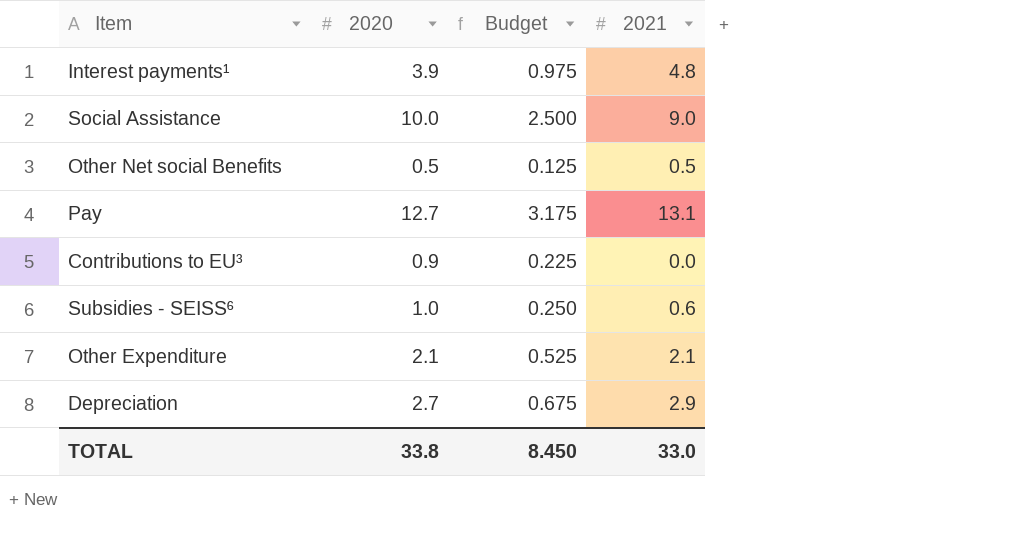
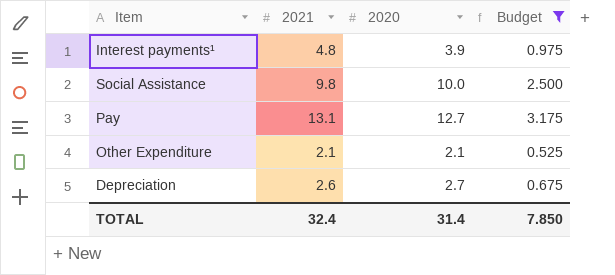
filter: none -> Budget >= 0.525
column 2021 | position: 4 -> 2
Social Assistance | 2021: 9.0 -> 9.8
Depreciation | 2021: 2.9 -> 2.6
TOTAL | 2021: 33.0 -> 32.4
TOTAL | 2020: 33.8 -> 31.4
TOTAL | Budget: 8.450 -> 7.850

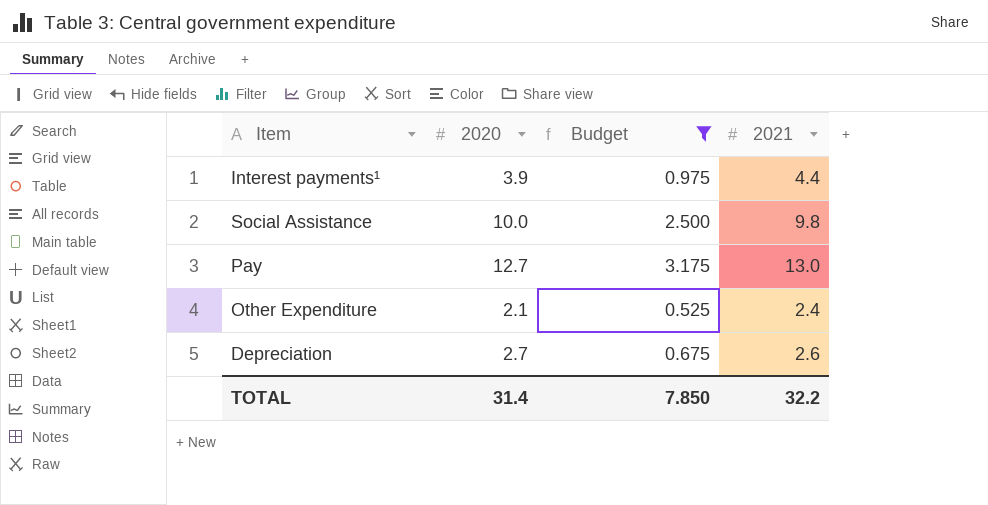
column 2021 | position: 2 -> 4
Interest payments¹ | 2021: 4.8 -> 4.4
Pay | 2021: 13.1 -> 13.0
Other Expenditure | 2021: 2.1 -> 2.4
TOTAL | 2021: 32.4 -> 32.2

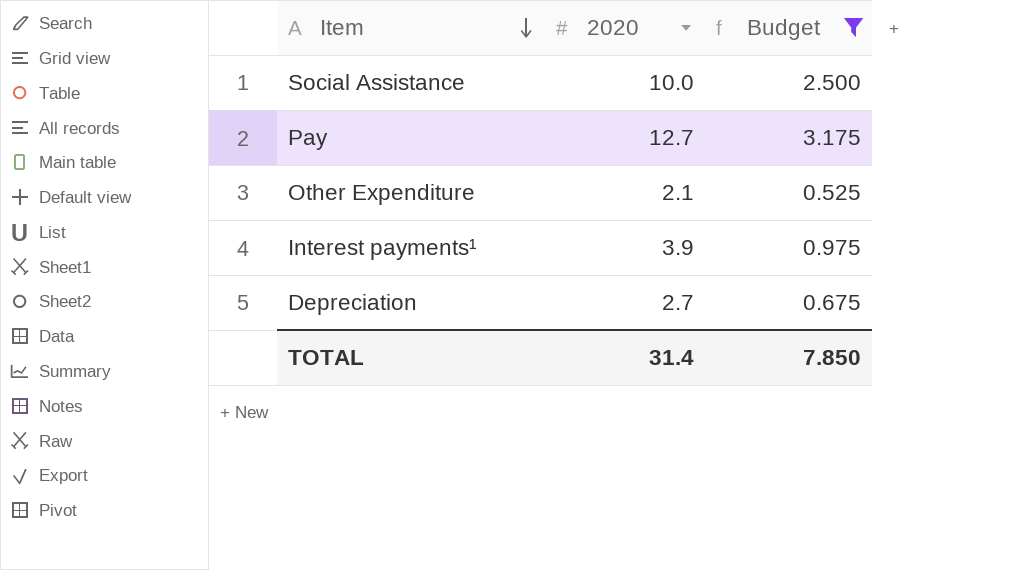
row order: none -> Item descending
column 2021 | position: 4 -> none

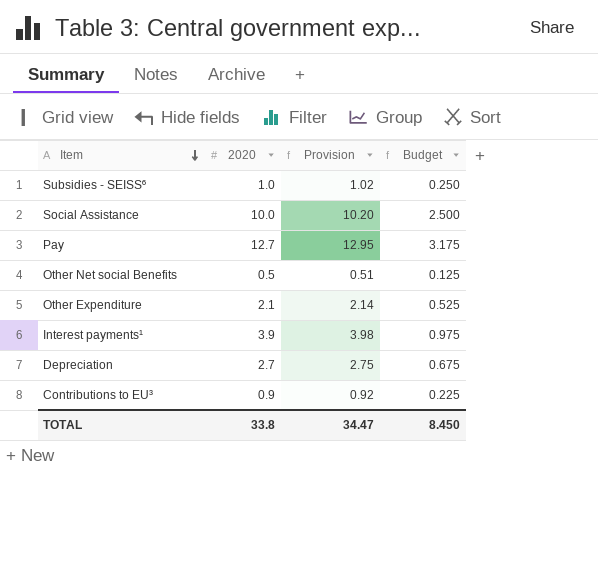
filter: Budget >= 0.525 -> none
column Provision | formula: none -> [2020] * 1.02
TOTAL | 2020: 31.4 -> 33.8
TOTAL | Budget: 7.850 -> 8.450

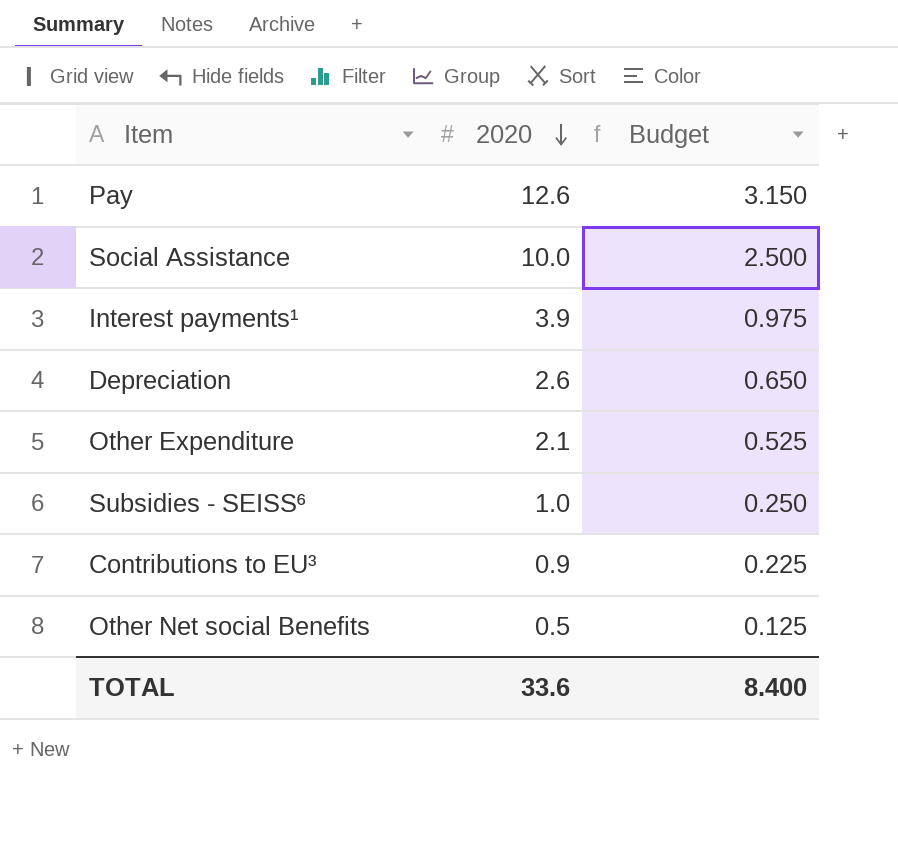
row order: Item descending -> 2020 descending
column Provision | formula: [2020] * 1.02 -> none
Pay | 2020: 12.7 -> 12.6
Pay | Budget: 3.175 -> 3.150
Depreciation | 2020: 2.7 -> 2.6
Depreciation | Budget: 0.675 -> 0.650
TOTAL | 2020: 33.8 -> 33.6
TOTAL | Budget: 8.450 -> 8.400

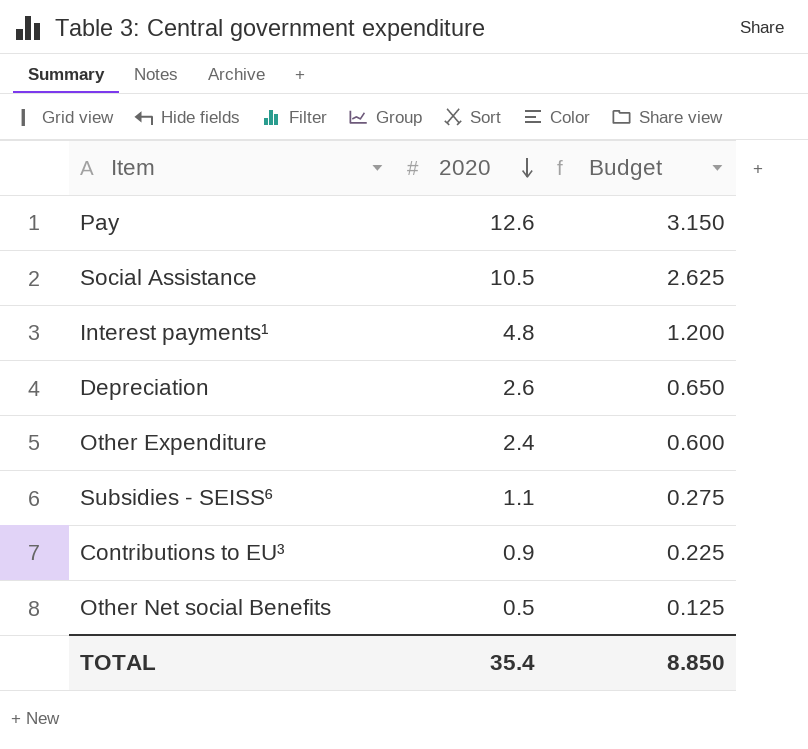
Social Assistance | 2020: 10.0 -> 10.5
Social Assistance | Budget: 2.500 -> 2.625
Interest payments¹ | 2020: 3.9 -> 4.8
Interest payments¹ | Budget: 0.975 -> 1.200
Other Expenditure | 2020: 2.1 -> 2.4
Other Expenditure | Budget: 0.525 -> 0.600
Subsidies - SEISS⁶ | 2020: 1.0 -> 1.1
Subsidies - SEISS⁶ | Budget: 0.250 -> 0.275
TOTAL | 2020: 33.6 -> 35.4
TOTAL | Budget: 8.400 -> 8.850

